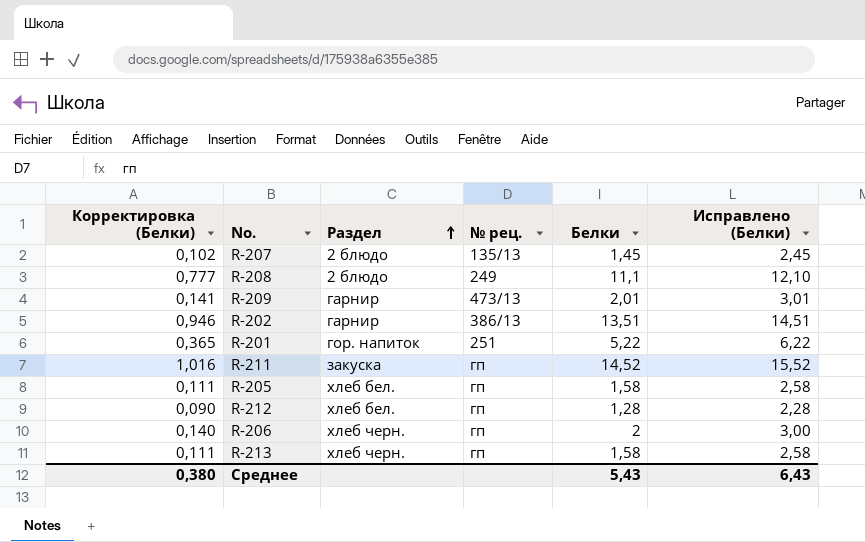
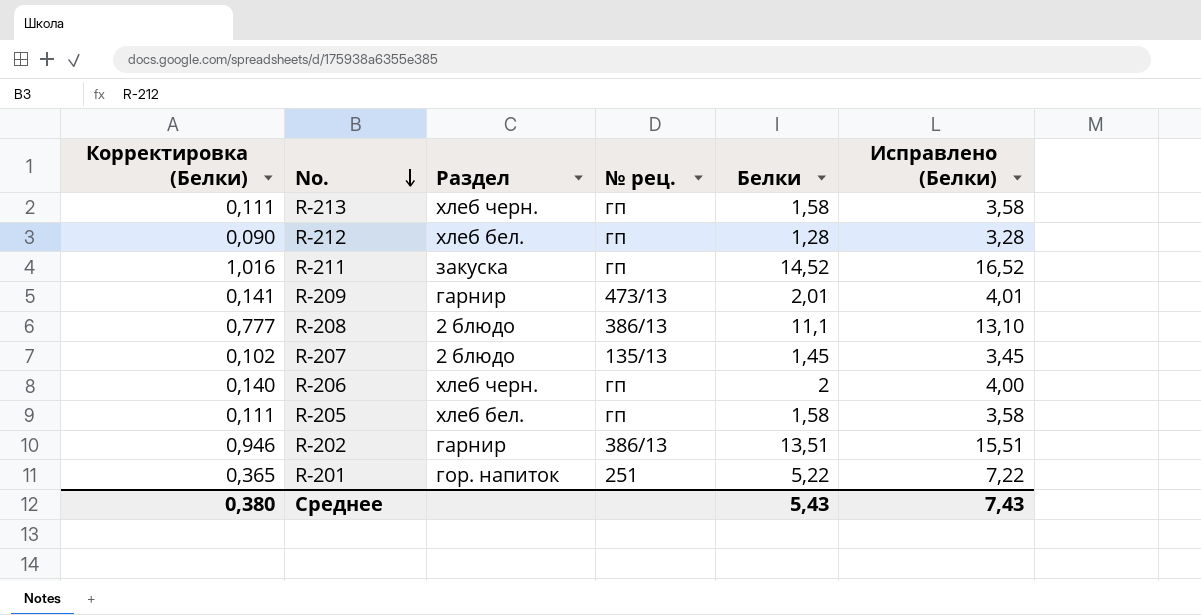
row order: Раздел ascending -> No. descending
column Исправлено (Белки) | formula: [Белки] + 1 -> [Белки] + 2
R-208 | № рец.: 249 -> 386/13
Среднее | Исправлено (Белки): 6,43 -> 7,43

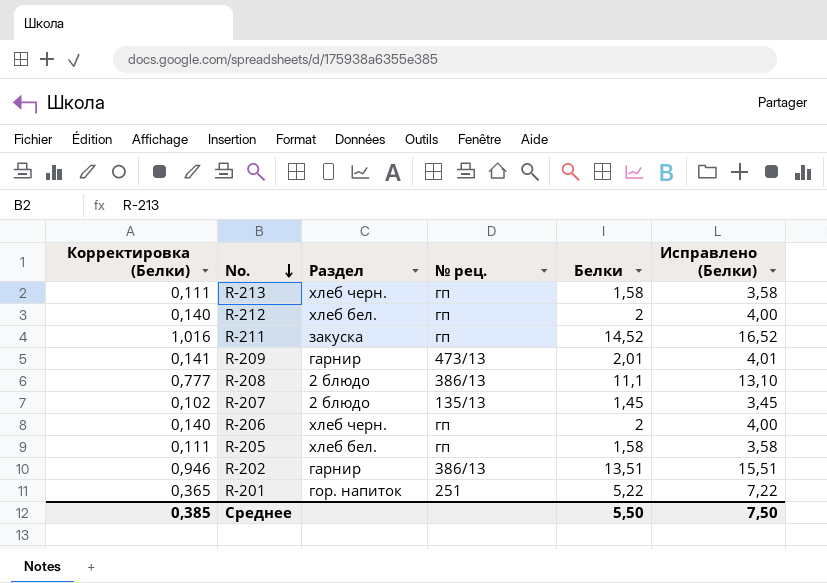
R-212 | Корректировка (Белки): 0,090 -> 0,140
R-212 | Белки: 1,28 -> 2
R-212 | Исправлено (Белки): 3,28 -> 4,00
Среднее | Корректировка (Белки): 0,380 -> 0,385
Среднее | Белки: 5,43 -> 5,50
Среднее | Исправлено (Белки): 7,43 -> 7,50

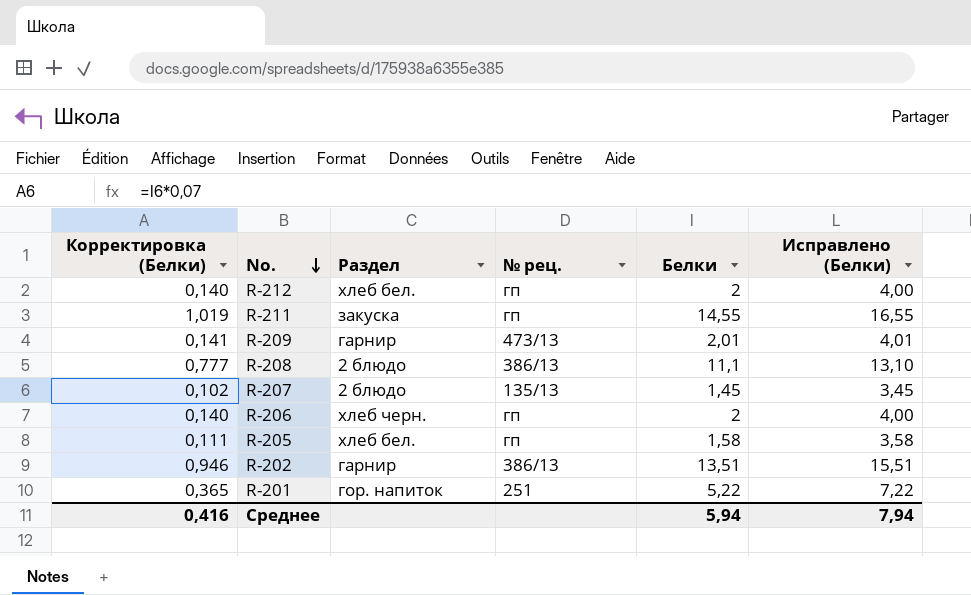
row R-213: 0,111 | хлеб черн. | гп | 1,58 | 3,58 -> none
R-211 | Корректировка (Белки): 1,016 -> 1,019
R-211 | Белки: 14,52 -> 14,55
R-211 | Исправлено (Белки): 16,52 -> 16,55
Среднее | Корректировка (Белки): 0,385 -> 0,416
Среднее | Белки: 5,50 -> 5,94
Среднее | Исправлено (Белки): 7,50 -> 7,94

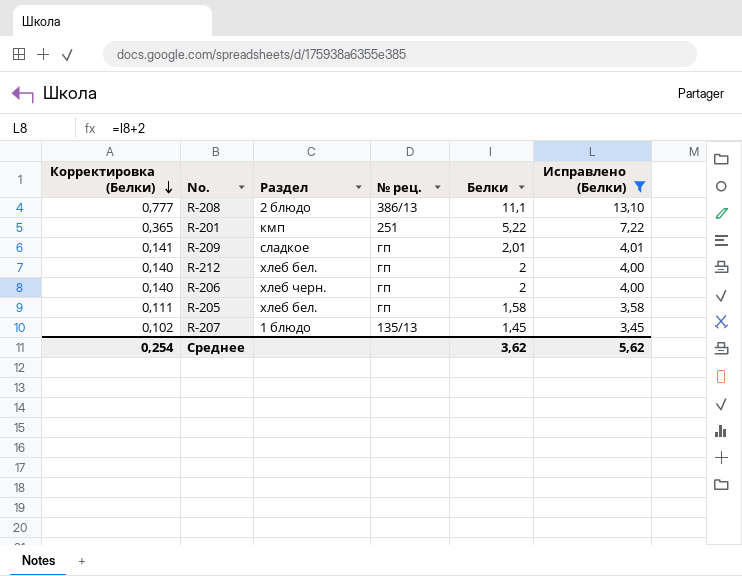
filter: none -> Исправлено (Белки) <= 13,10
row order: No. descending -> Корректировка (Белки) descending
R-201 | Раздел: гор. напиток -> кмп
R-209 | Раздел: гарнир -> сладкое
R-209 | № рец.: 473/13 -> гп
R-207 | Раздел: 2 блюдо -> 1 блюдо
Среднее | Корректировка (Белки): 0,416 -> 0,254
Среднее | Белки: 5,94 -> 3,62
Среднее | Исправлено (Белки): 7,94 -> 5,62

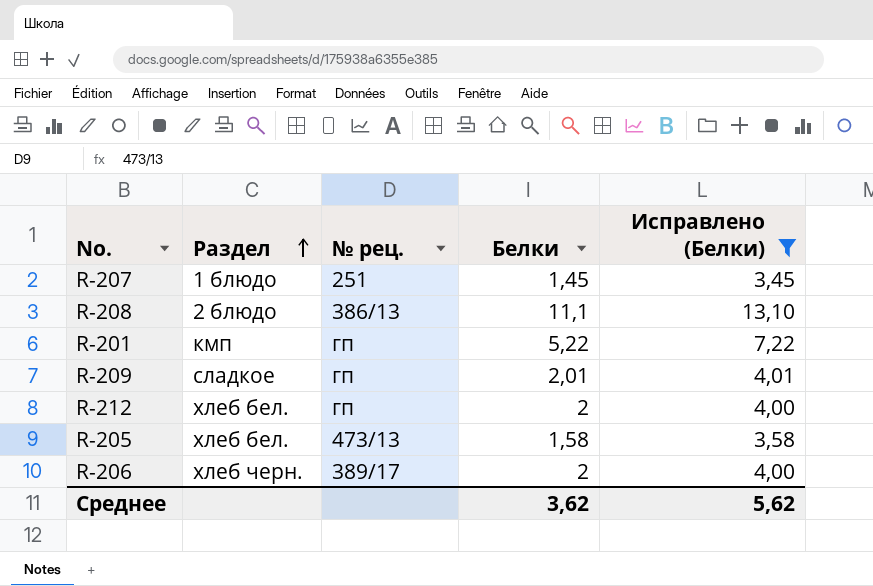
row order: Корректировка (Белки) descending -> Раздел ascending
column Корректировка (Белки) | formula: [Белки] * 0,07 -> none
R-207 | № рец.: 135/13 -> 251
R-201 | № рец.: 251 -> гп
R-205 | № рец.: гп -> 473/13
R-206 | № рец.: гп -> 389/17

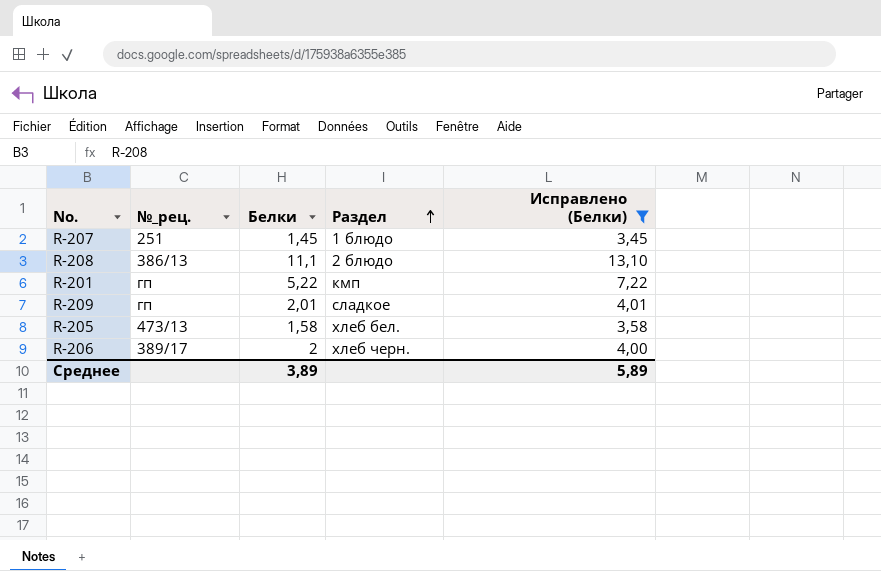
column name: № рец. -> №_рец.
column Раздел | position: 2 -> 4
row R-212: хлеб бел. | гп | 2 | 4,00 -> none
Среднее | Белки: 3,62 -> 3,89
Среднее | Исправлено (Белки): 5,62 -> 5,89

